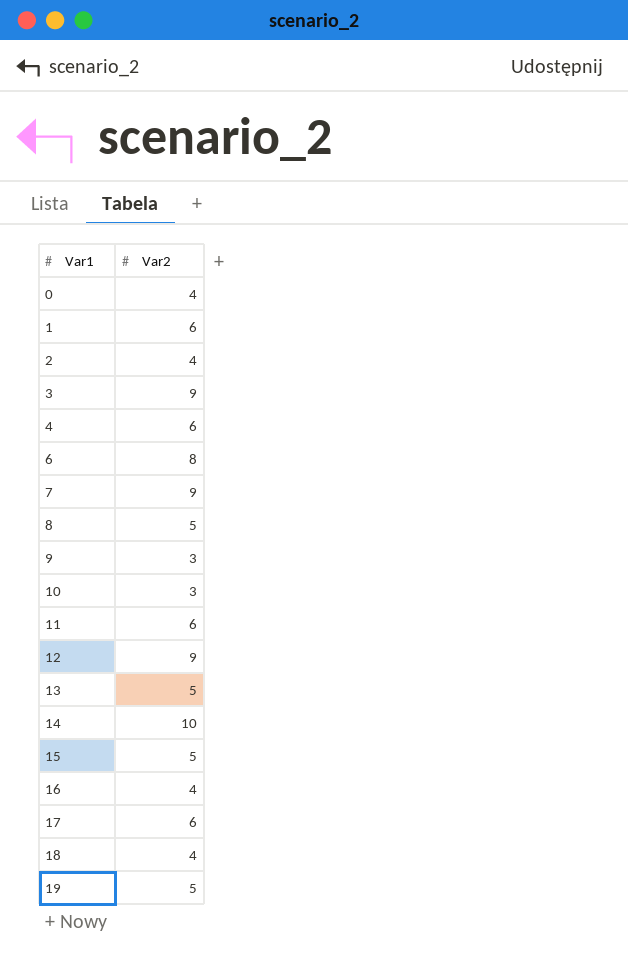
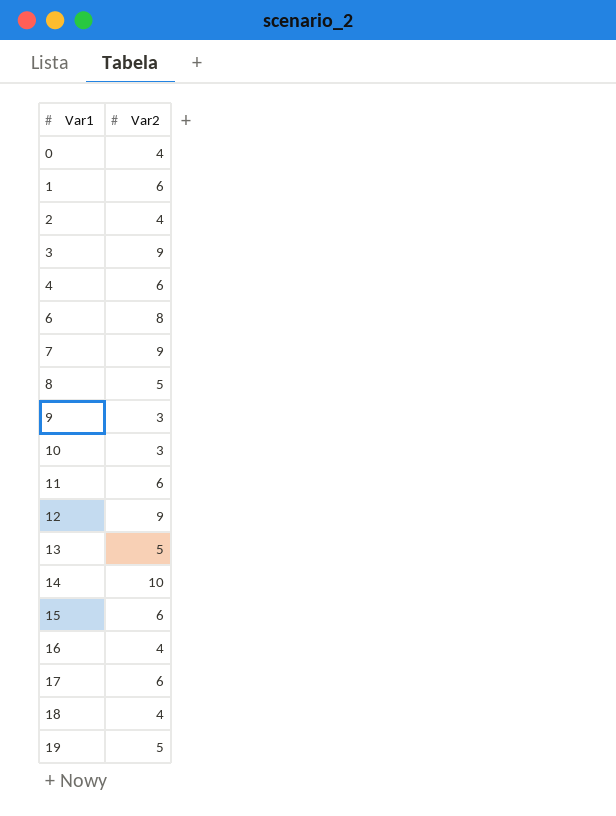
15 | Var2: 5 -> 6

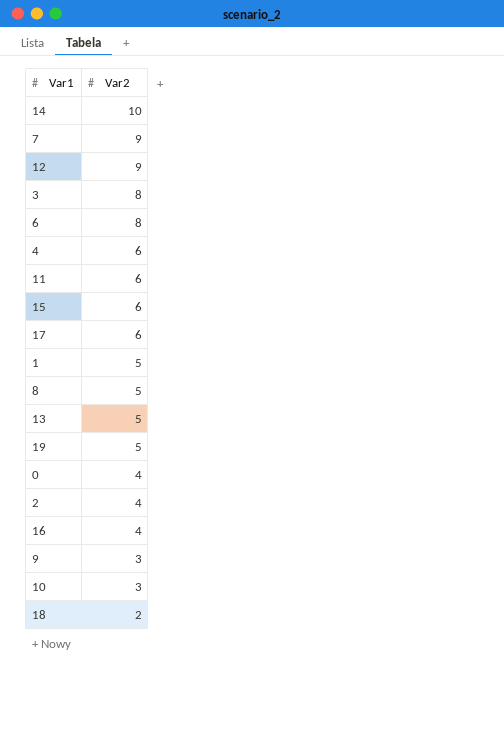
row order: Var1 ascending -> Var2 descending
3 | Var2: 9 -> 8
1 | Var2: 6 -> 5
18 | Var2: 4 -> 2

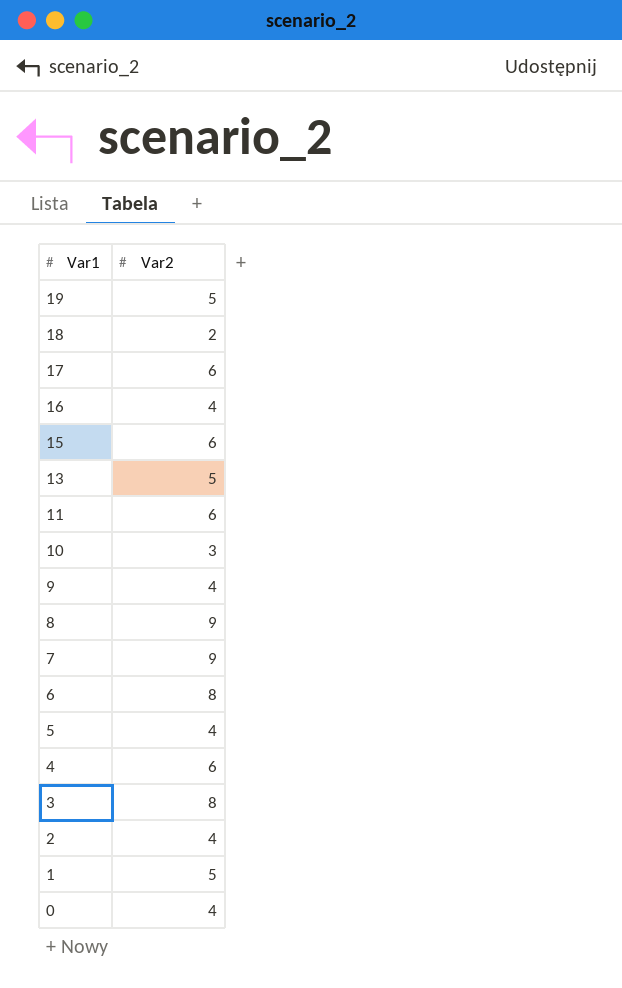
row order: Var2 descending -> Var1 descending
row 14: 10 -> none
row 12: 9 -> none
9 | Var2: 3 -> 4
8 | Var2: 5 -> 9
row 5: none -> 4

